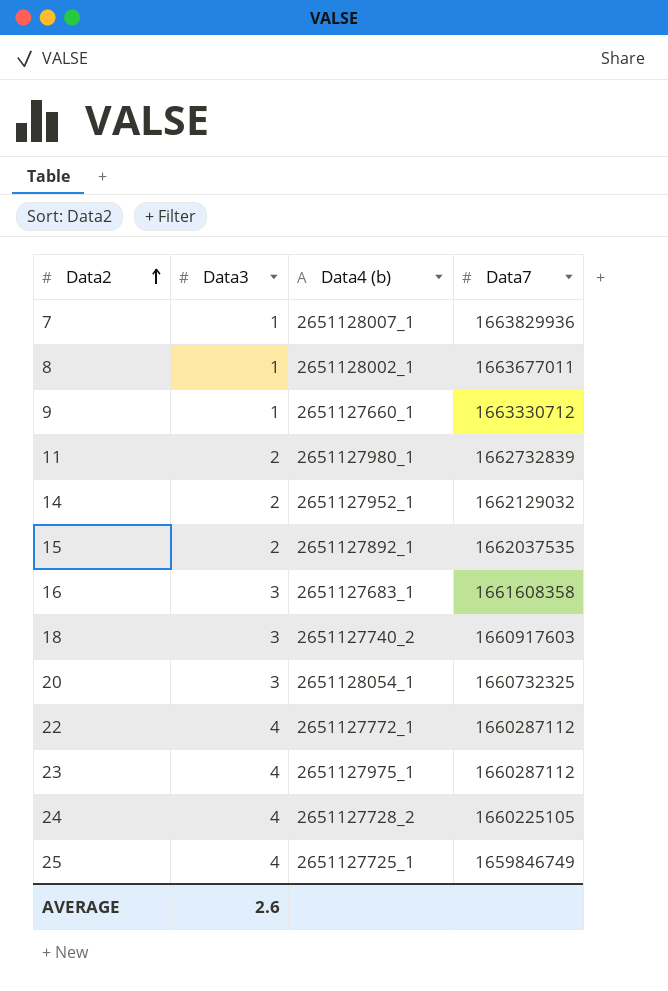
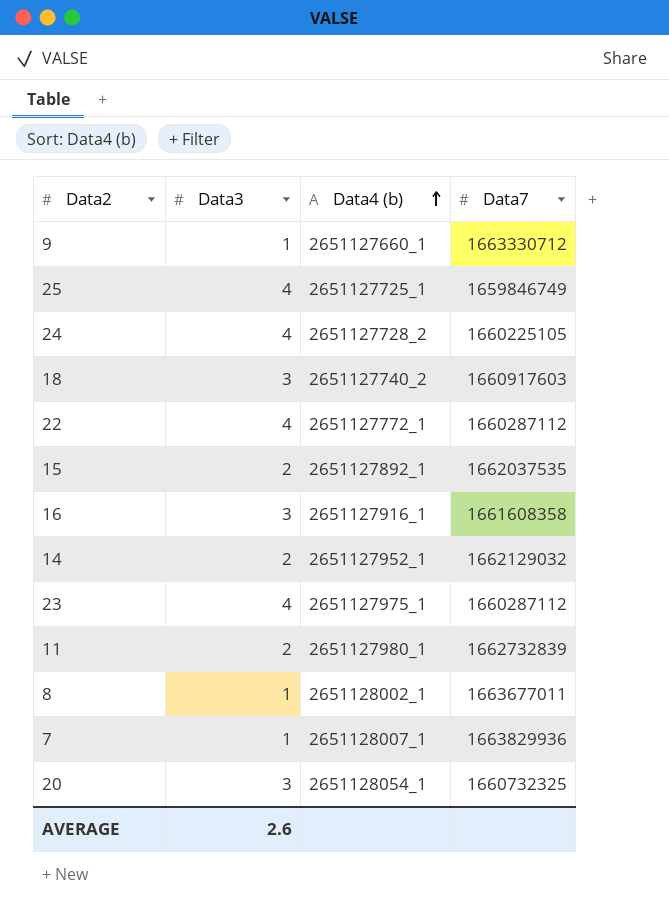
row order: Data2 ascending -> Data4 (b) ascending
16 | Data4 (b): 2651127683_1 -> 2651127916_1

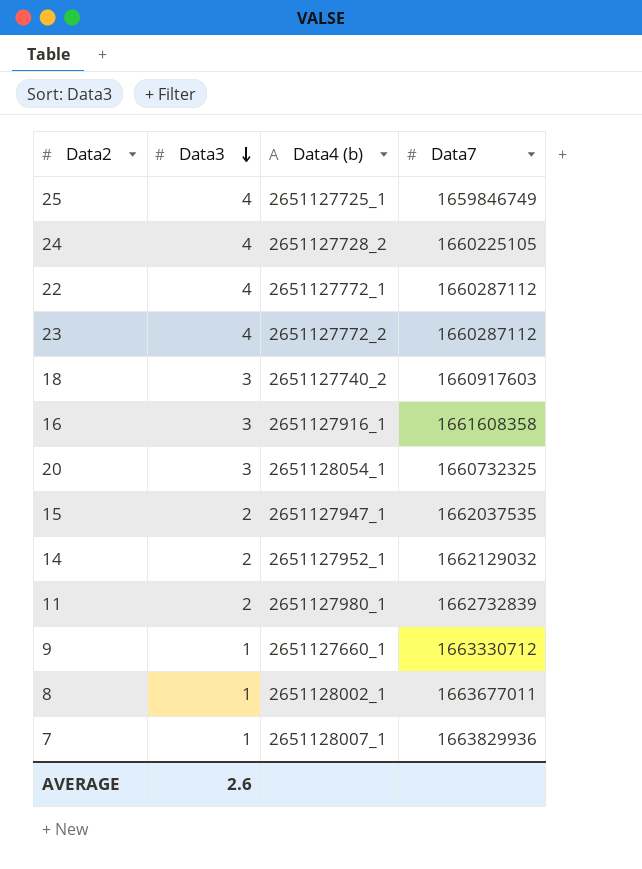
row order: Data4 (b) ascending -> Data3 descending
23 | Data4 (b): 2651127975_1 -> 2651127772_2
15 | Data4 (b): 2651127892_1 -> 2651127947_1

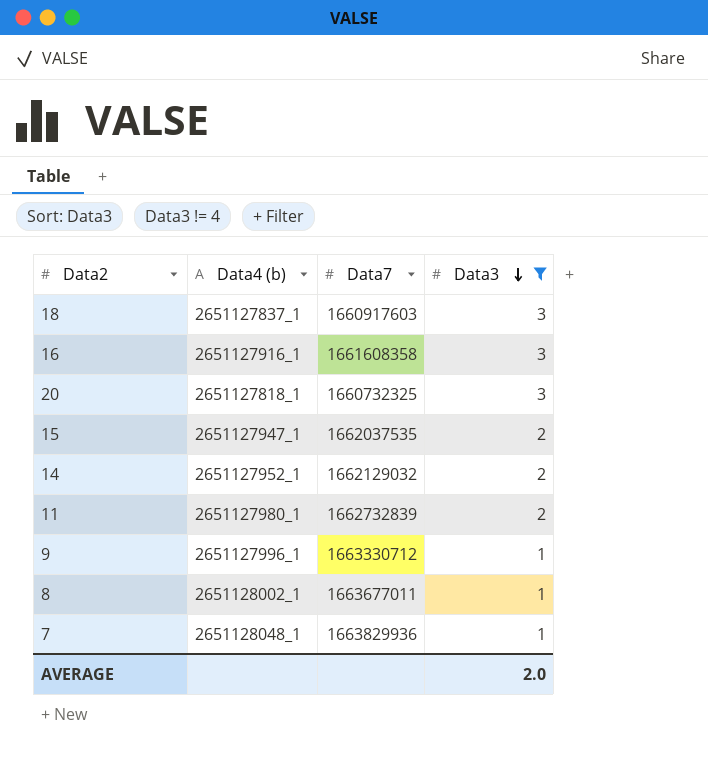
filter: none -> Data3 != 4
column Data3 | position: 2 -> 4
18 | Data4 (b): 2651127740_2 -> 2651127837_1
20 | Data4 (b): 2651128054_1 -> 2651127818_1
9 | Data4 (b): 2651127660_1 -> 2651127996_1
7 | Data4 (b): 2651128007_1 -> 2651128048_1
AVERAGE | Data3: 2.6 -> 2.0

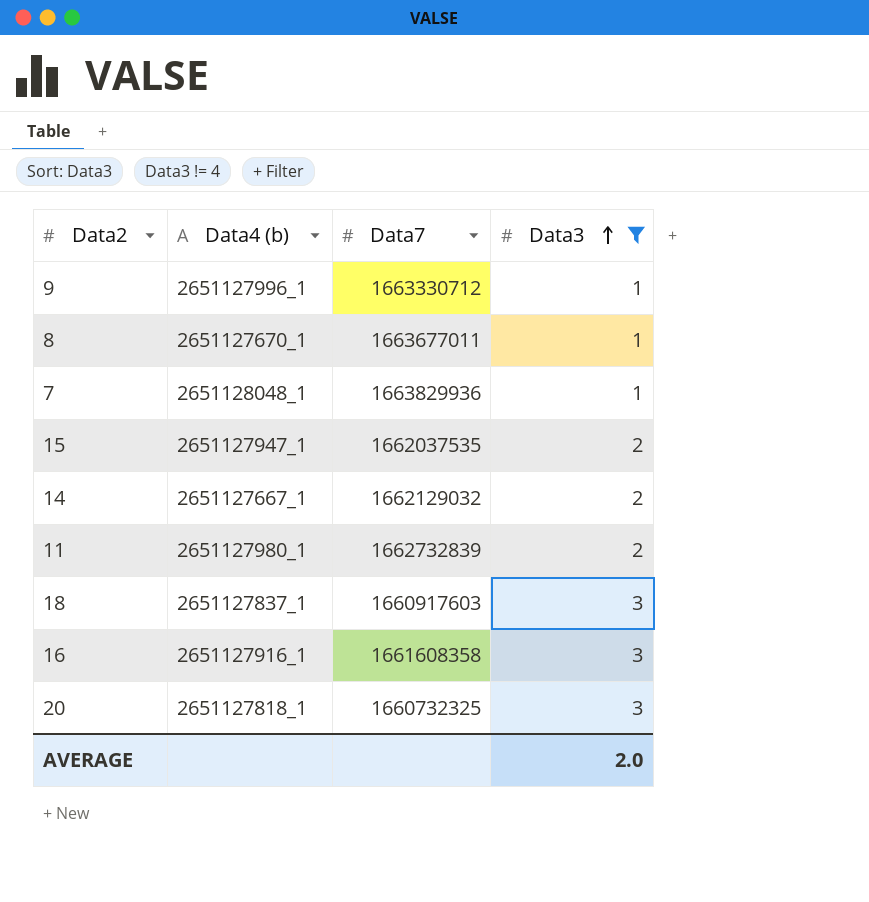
row order: Data3 descending -> Data3 ascending
8 | Data4 (b): 2651128002_1 -> 2651127670_1
14 | Data4 (b): 2651127952_1 -> 2651127667_1

